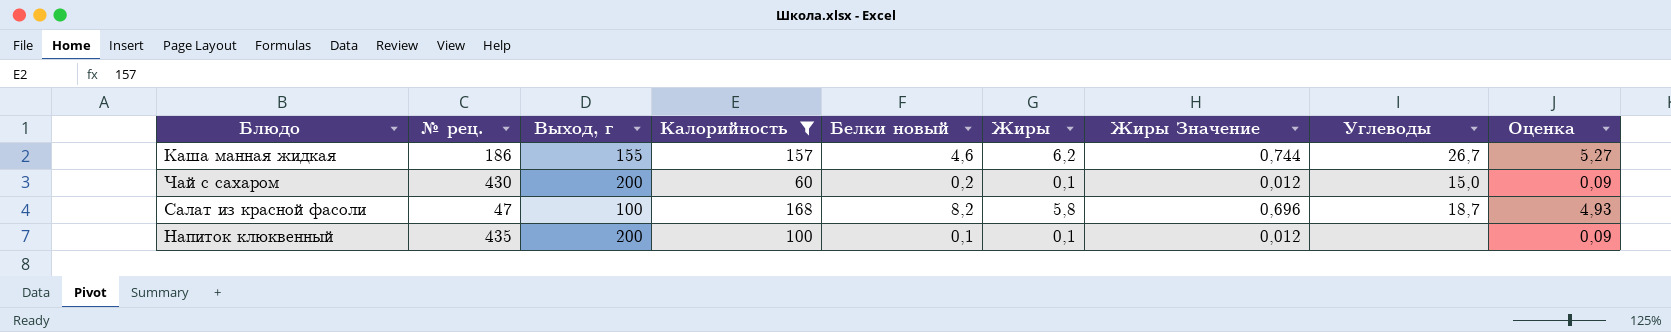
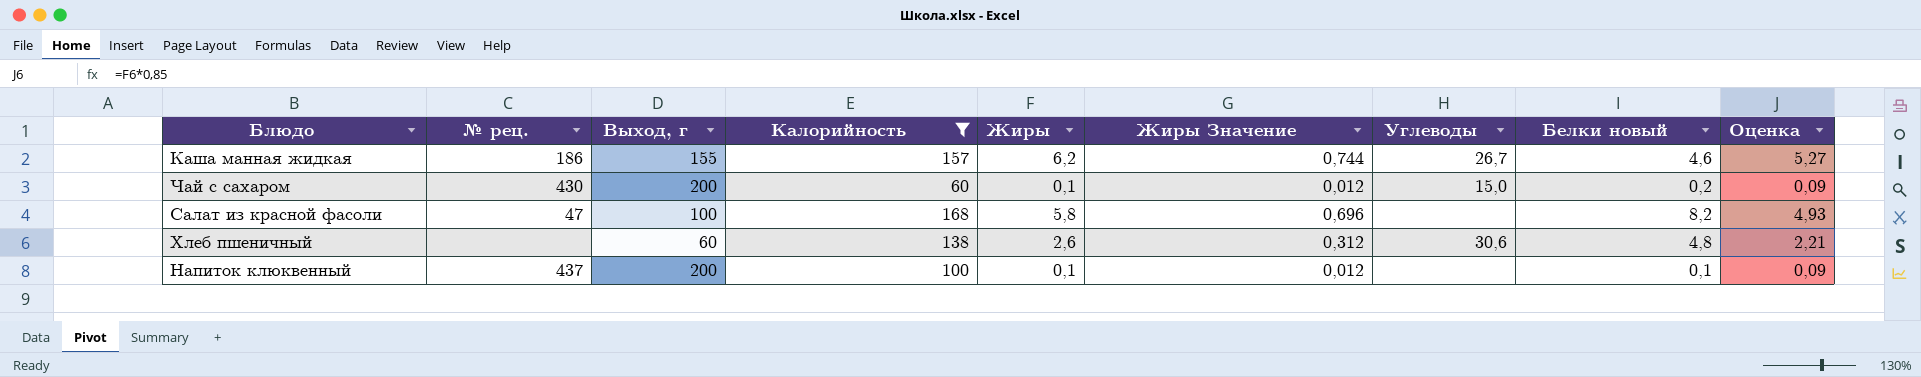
column Белки новый | position: 5 -> 8
Салат из красной фасоли | Углеводы: 18,7 -> none
row Хлеб пшеничный: none -> none | 60 | 138 | 2,6 | 0,312 | 30,6 | 4,8 | 2,21
Напиток клюквенный | № рец.: 435 -> 437

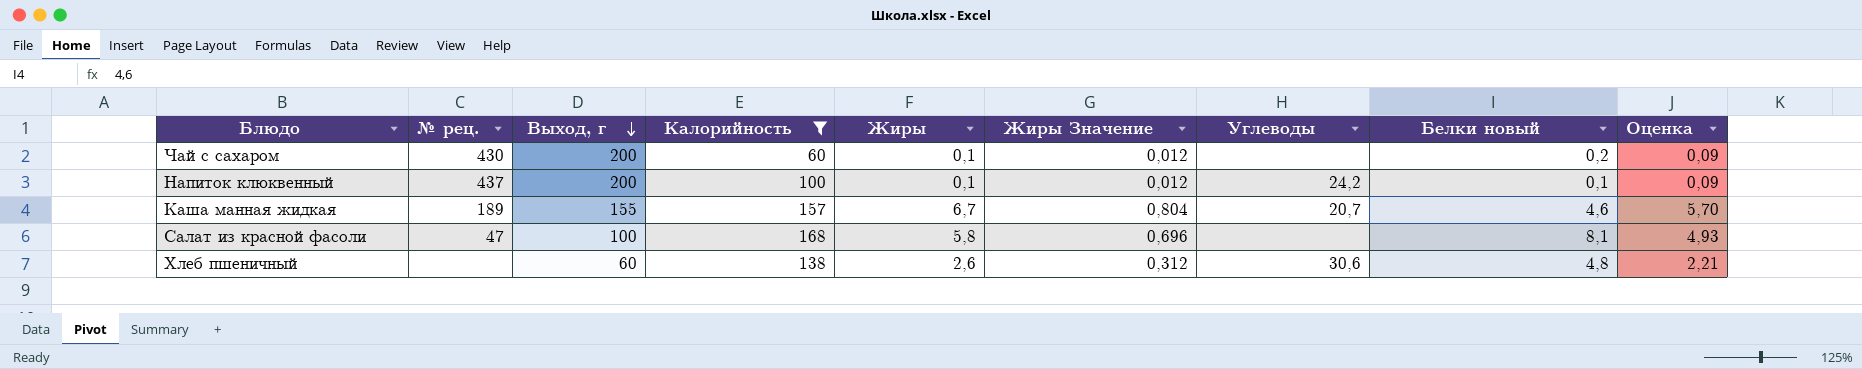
row order: none -> Выход, г descending
Чай с сахаром | Углеводы: 15,0 -> none
Напиток клюквенный | Углеводы: none -> 24,2
Каша манная жидкая | № рец.: 186 -> 189
Каша манная жидкая | Жиры: 6,2 -> 6,7
Каша манная жидкая | Жиры Значение: 0,744 -> 0,804
Каша манная жидкая | Углеводы: 26,7 -> 20,7
Каша манная жидкая | Оценка: 5,27 -> 5,70
Салат из красной фасоли | Белки новый: 8,2 -> 8,1

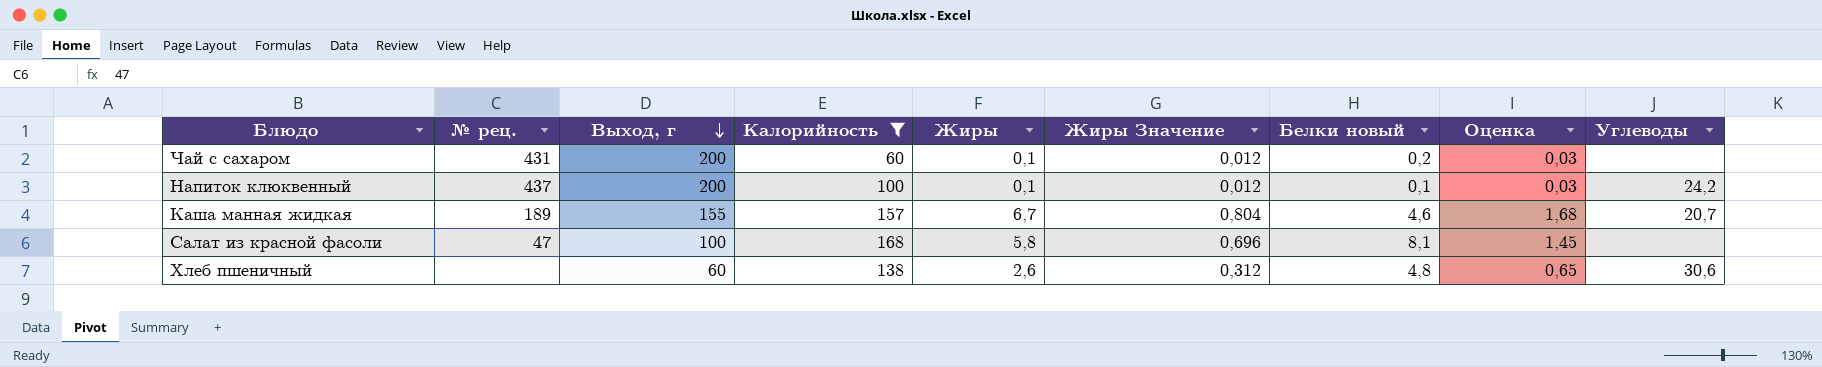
column Оценка | formula: [Жиры] * 0,85 -> [Жиры] * 0,25
column Углеводы | position: 7 -> 9
Чай с сахаром | № рец.: 430 -> 431

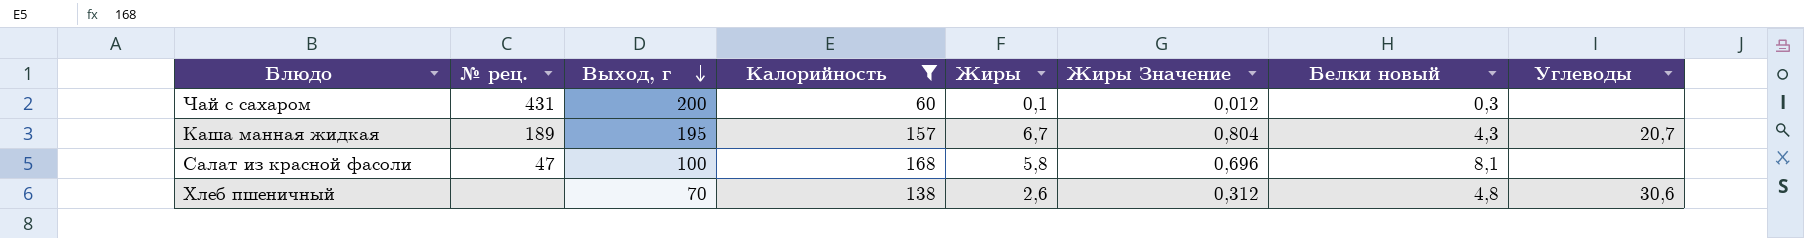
column Оценка | formula: [Жиры] * 0,25 -> none
row Напиток клюквенный: 437 | 200 | 100 | 0,1 | 0,012 | 0,1 | 0,03 | 24,2 -> none
Чай с сахаром | Белки новый: 0,2 -> 0,3
Каша манная жидкая | Выход, г: 155 -> 195
Каша манная жидкая | Белки новый: 4,6 -> 4,3
Хлеб пшеничный | Выход, г: 60 -> 70

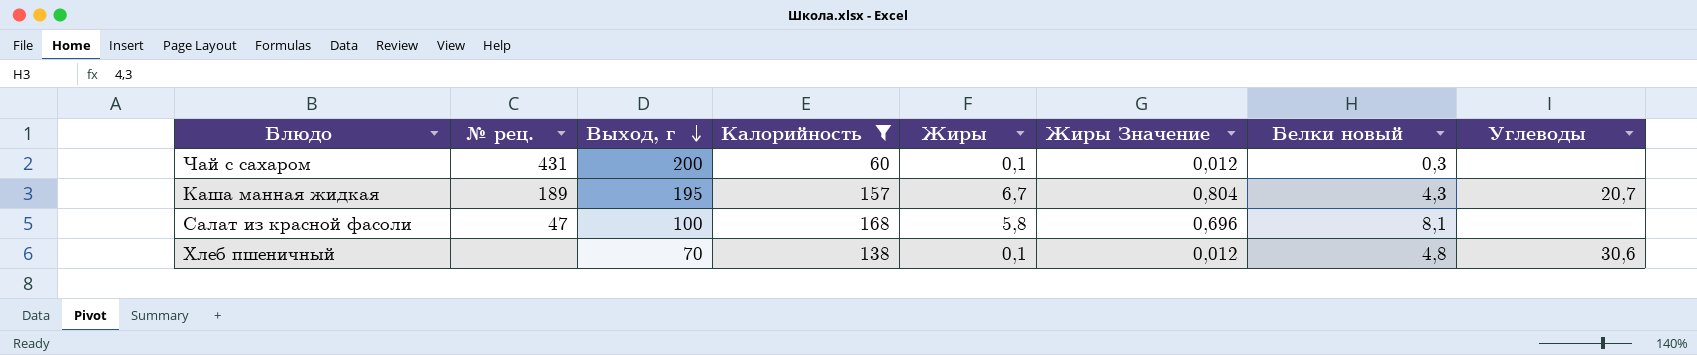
Хлеб пшеничный | Жиры: 2,6 -> 0,1
Хлеб пшеничный | Жиры Значение: 0,312 -> 0,012

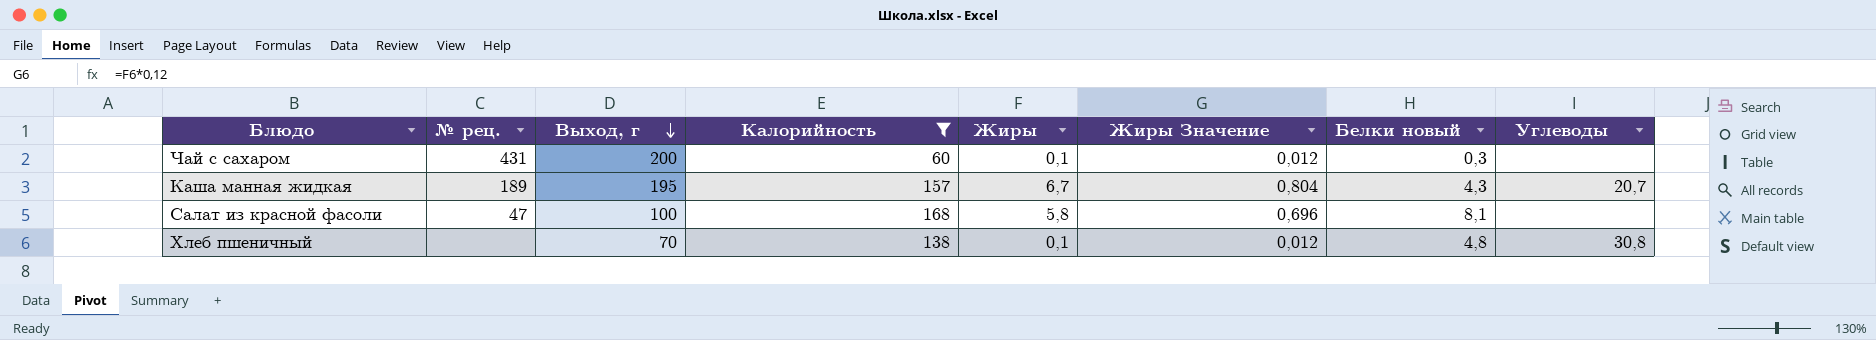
Хлеб пшеничный | Углеводы: 30,6 -> 30,8

